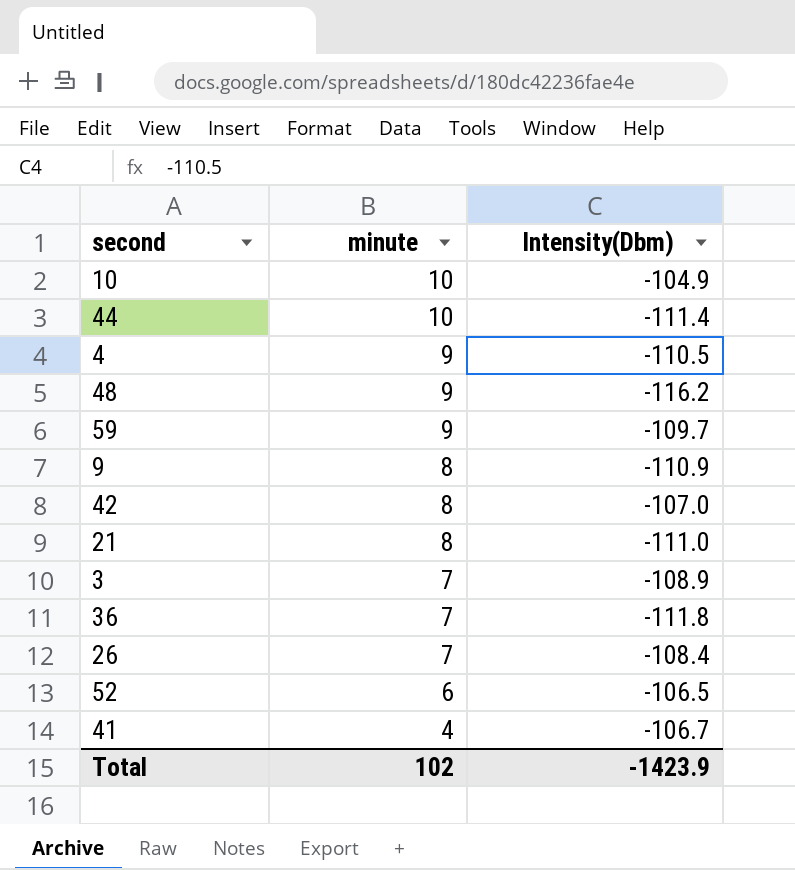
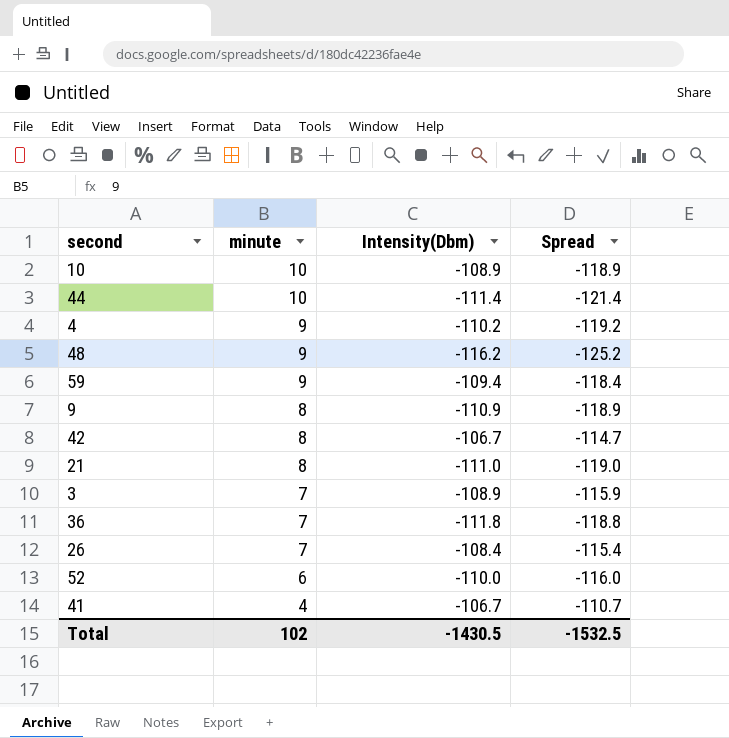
column Spread | formula: none -> [Intensity(Dbm)] - [minute]
10 | Intensity(Dbm): -104.9 -> -108.9
4 | Intensity(Dbm): -110.5 -> -110.2
59 | Intensity(Dbm): -109.7 -> -109.4
42 | Intensity(Dbm): -107.0 -> -106.7
52 | Intensity(Dbm): -106.5 -> -110.0
Total | Intensity(Dbm): -1423.9 -> -1430.5

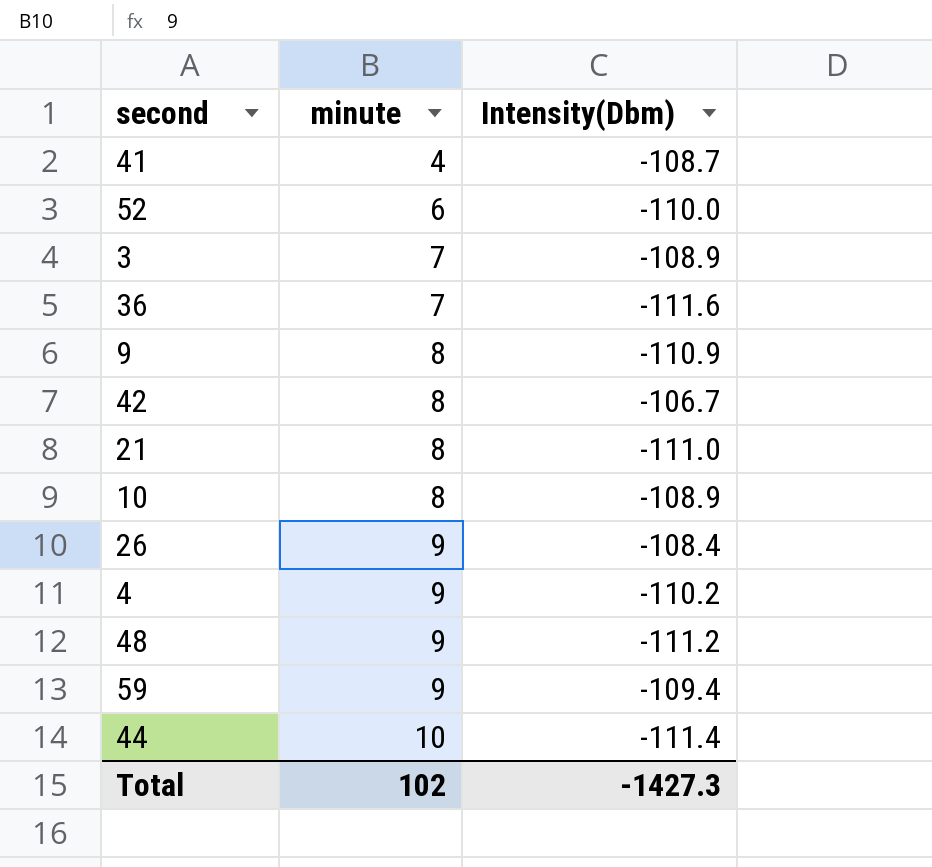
row order: minute descending -> minute ascending
column Spread | formula: [Intensity(Dbm)] - [minute] -> none
41 | Intensity(Dbm): -106.7 -> -108.7
36 | Intensity(Dbm): -111.8 -> -111.6
10 | minute: 10 -> 8
26 | minute: 7 -> 9
48 | Intensity(Dbm): -116.2 -> -111.2
Total | Intensity(Dbm): -1430.5 -> -1427.3

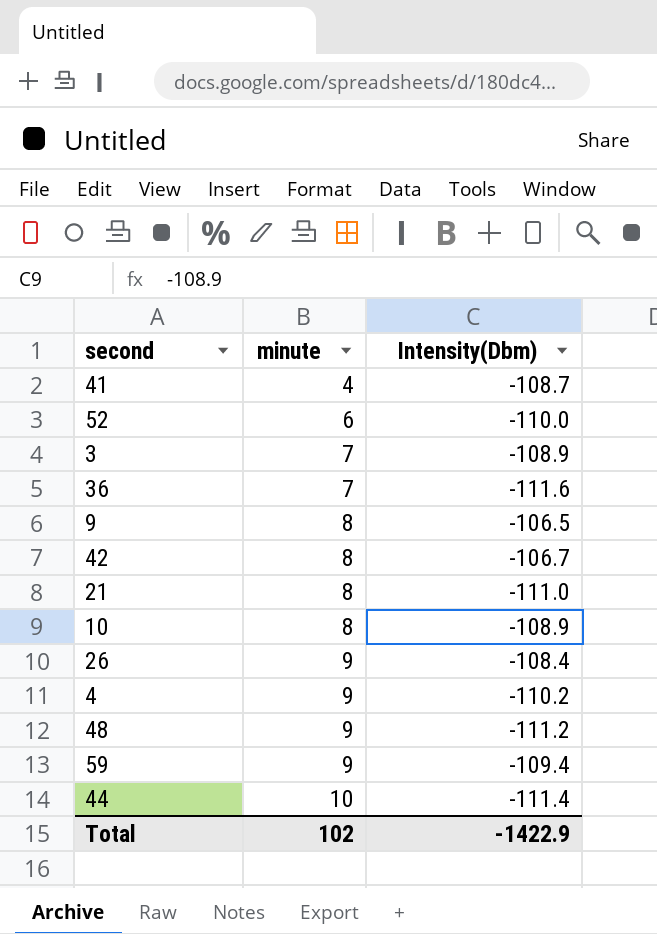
9 | Intensity(Dbm): -110.9 -> -106.5
Total | Intensity(Dbm): -1427.3 -> -1422.9

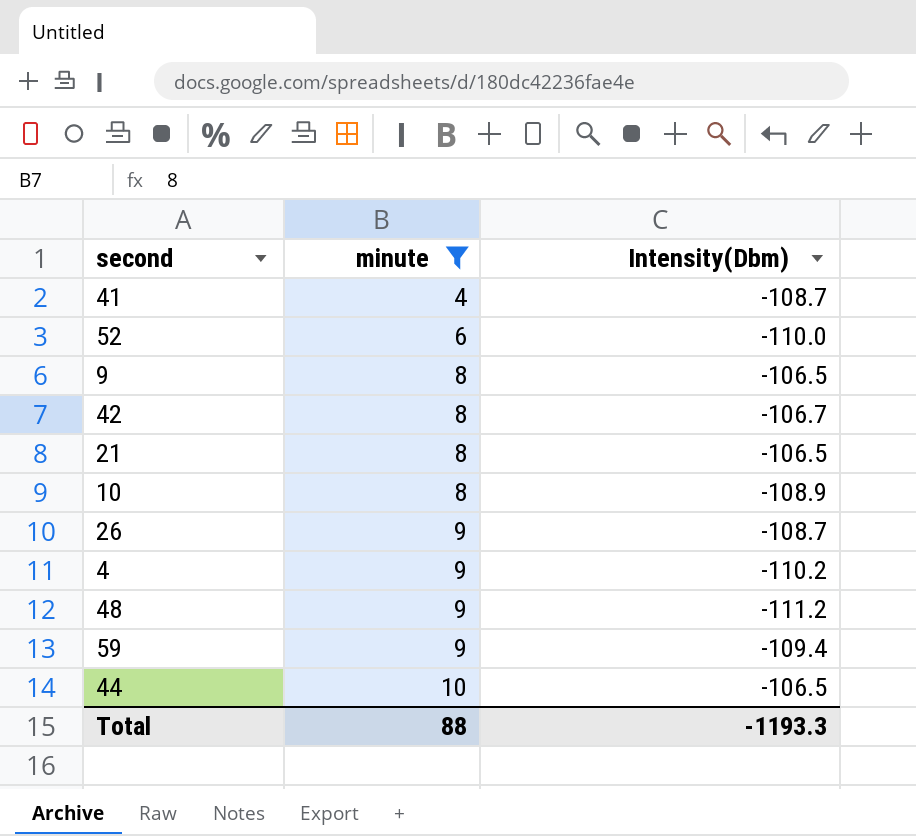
filter: none -> minute != 7
21 | Intensity(Dbm): -111.0 -> -106.5
26 | Intensity(Dbm): -108.4 -> -108.7
44 | Intensity(Dbm): -111.4 -> -106.5
Total | minute: 102 -> 88
Total | Intensity(Dbm): -1422.9 -> -1193.3

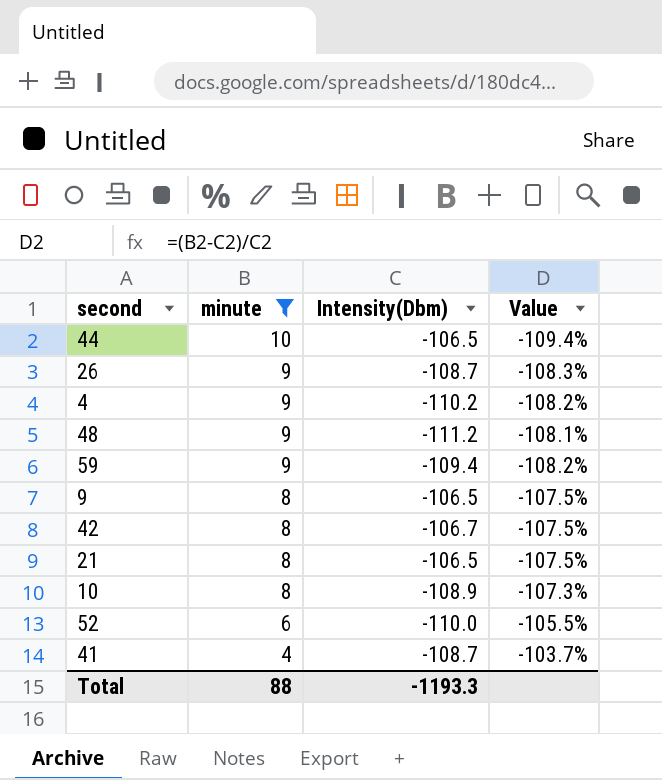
row order: minute ascending -> minute descending
column Value | formula: none -> ([minute] - [Intensity(Dbm)]) / [Intensity(Dbm)]

